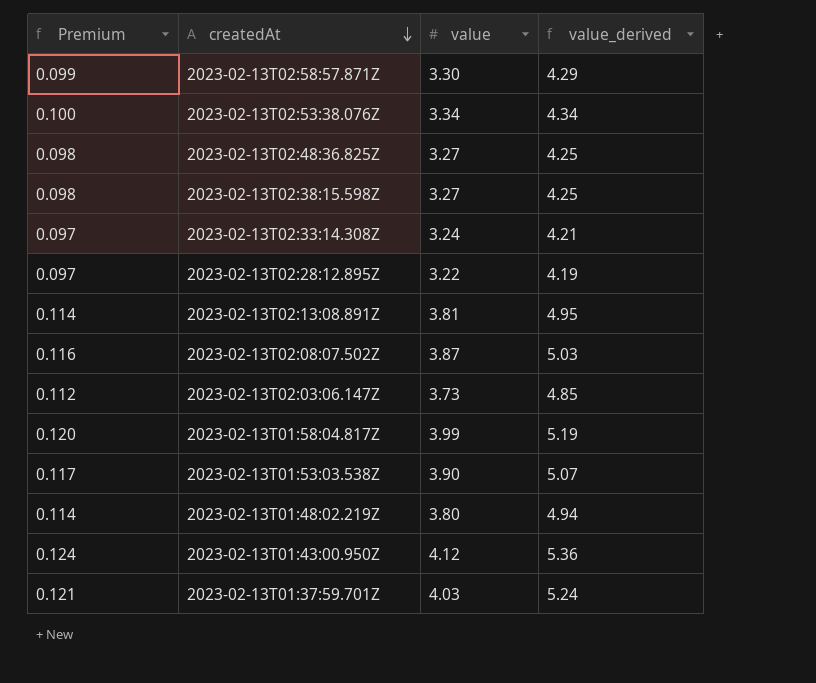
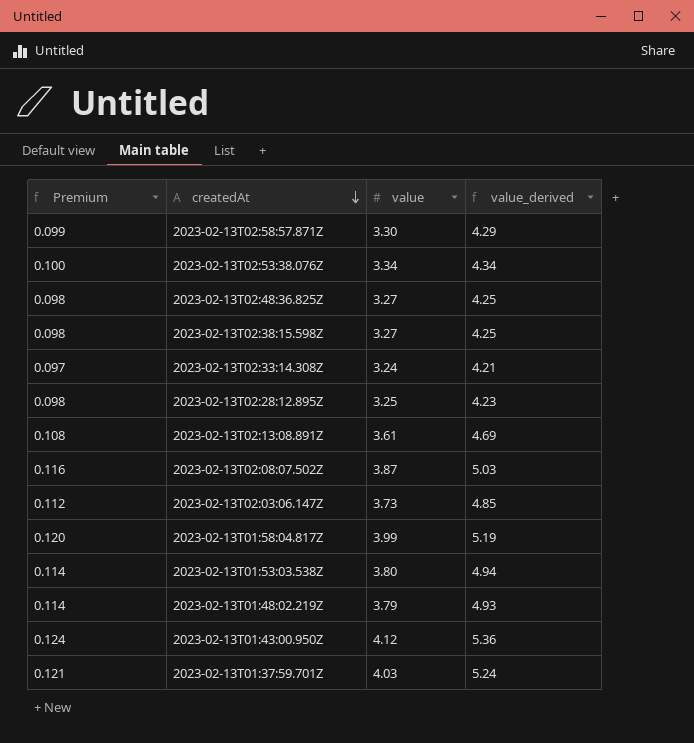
2023-02-13T02:28:12.895Z | Premium: 0.097 -> 0.098
2023-02-13T02:28:12.895Z | value: 3.22 -> 3.25
2023-02-13T02:28:12.895Z | value_derived: 4.19 -> 4.23
2023-02-13T02:13:08.891Z | Premium: 0.114 -> 0.108
2023-02-13T02:13:08.891Z | value: 3.81 -> 3.61
2023-02-13T02:13:08.891Z | value_derived: 4.95 -> 4.69
2023-02-13T01:53:03.538Z | Premium: 0.117 -> 0.114
2023-02-13T01:53:03.538Z | value: 3.90 -> 3.80
2023-02-13T01:53:03.538Z | value_derived: 5.07 -> 4.94
2023-02-13T01:48:02.219Z | value: 3.80 -> 3.79
2023-02-13T01:48:02.219Z | value_derived: 4.94 -> 4.93

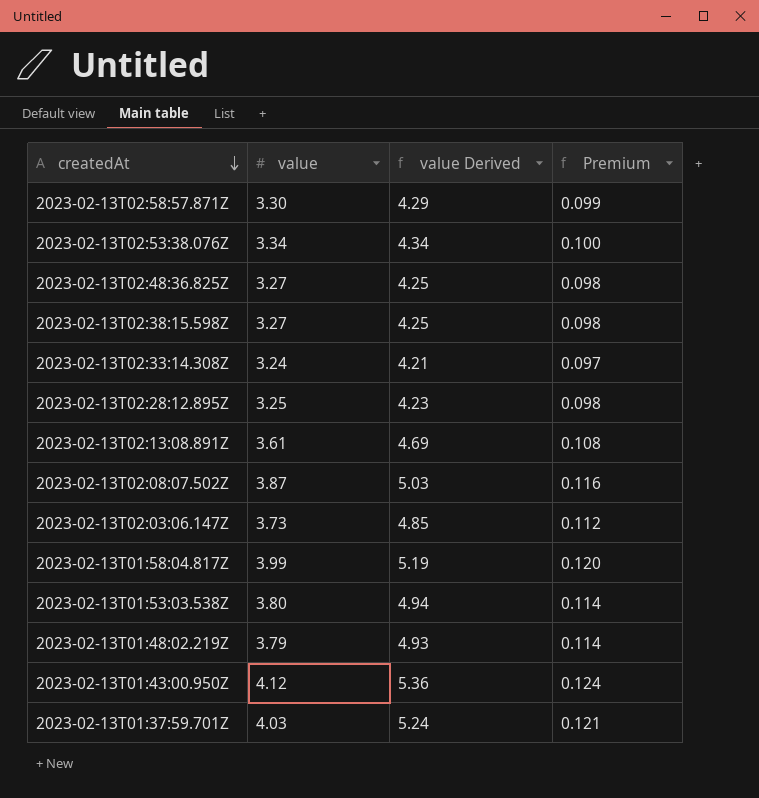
column name: value_derived -> value Derived
column Premium | position: 1 -> 4

